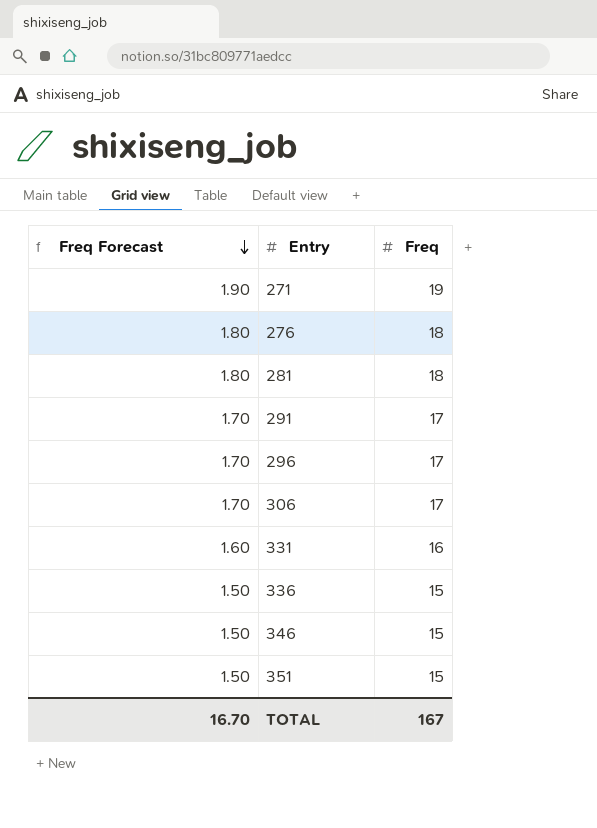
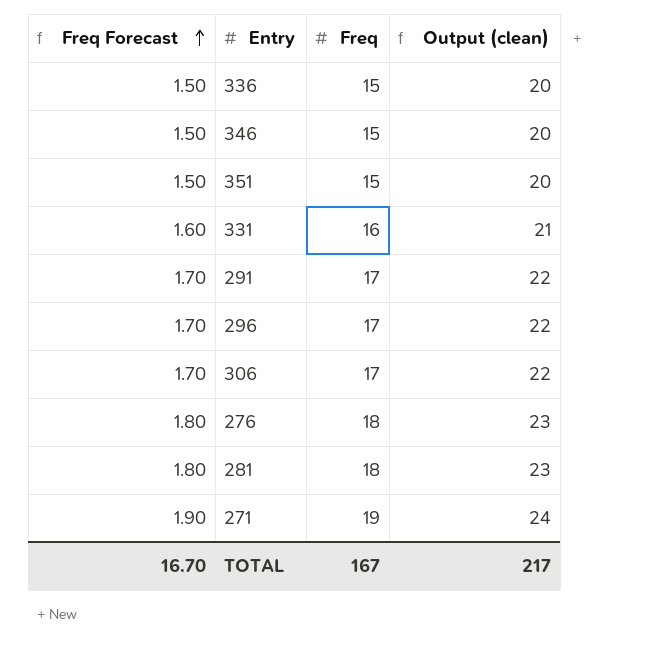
row order: Freq Forecast descending -> Freq Forecast ascending
column Output (clean) | formula: none -> [Freq] + 5

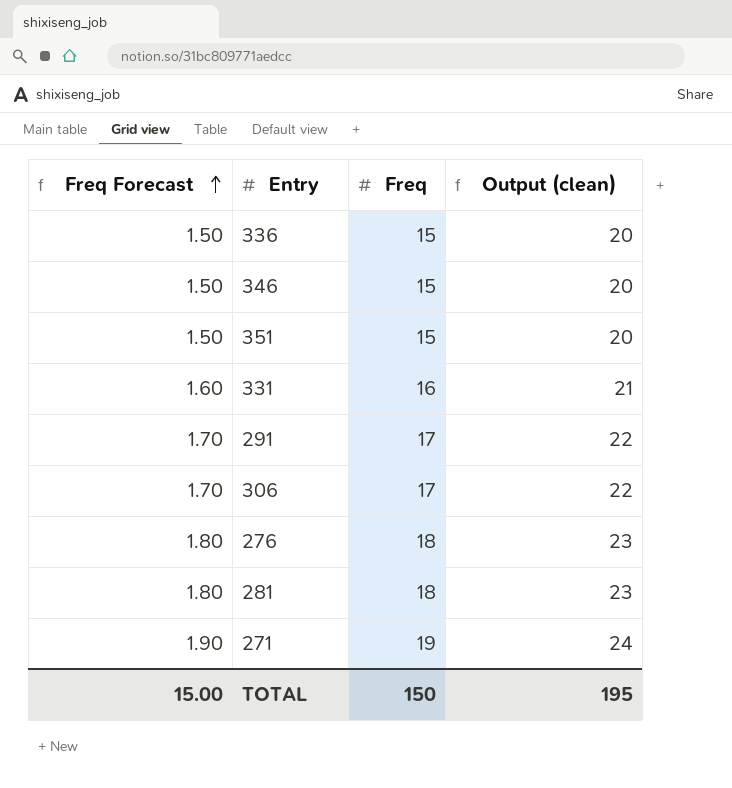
row 296: 1.70 | 17 | 22 -> none
TOTAL | Freq Forecast: 16.70 -> 15.00
TOTAL | Freq: 167 -> 150
TOTAL | Output (clean): 217 -> 195

